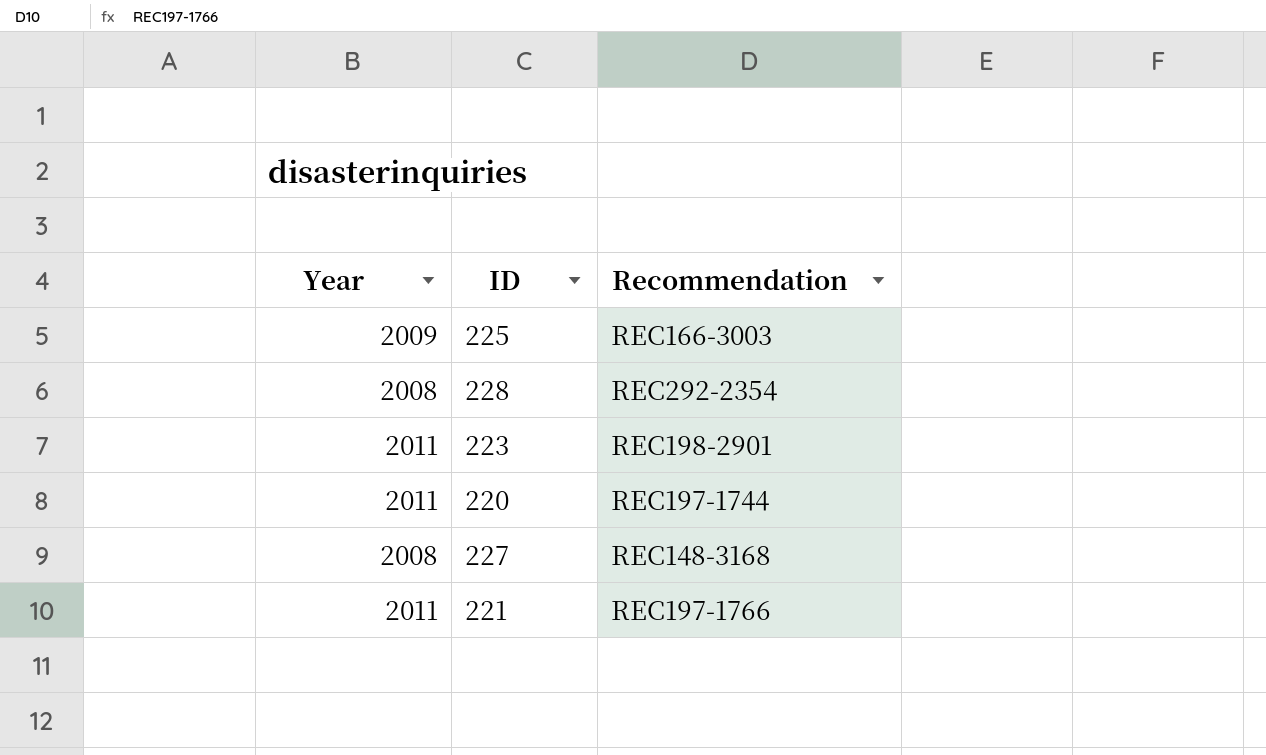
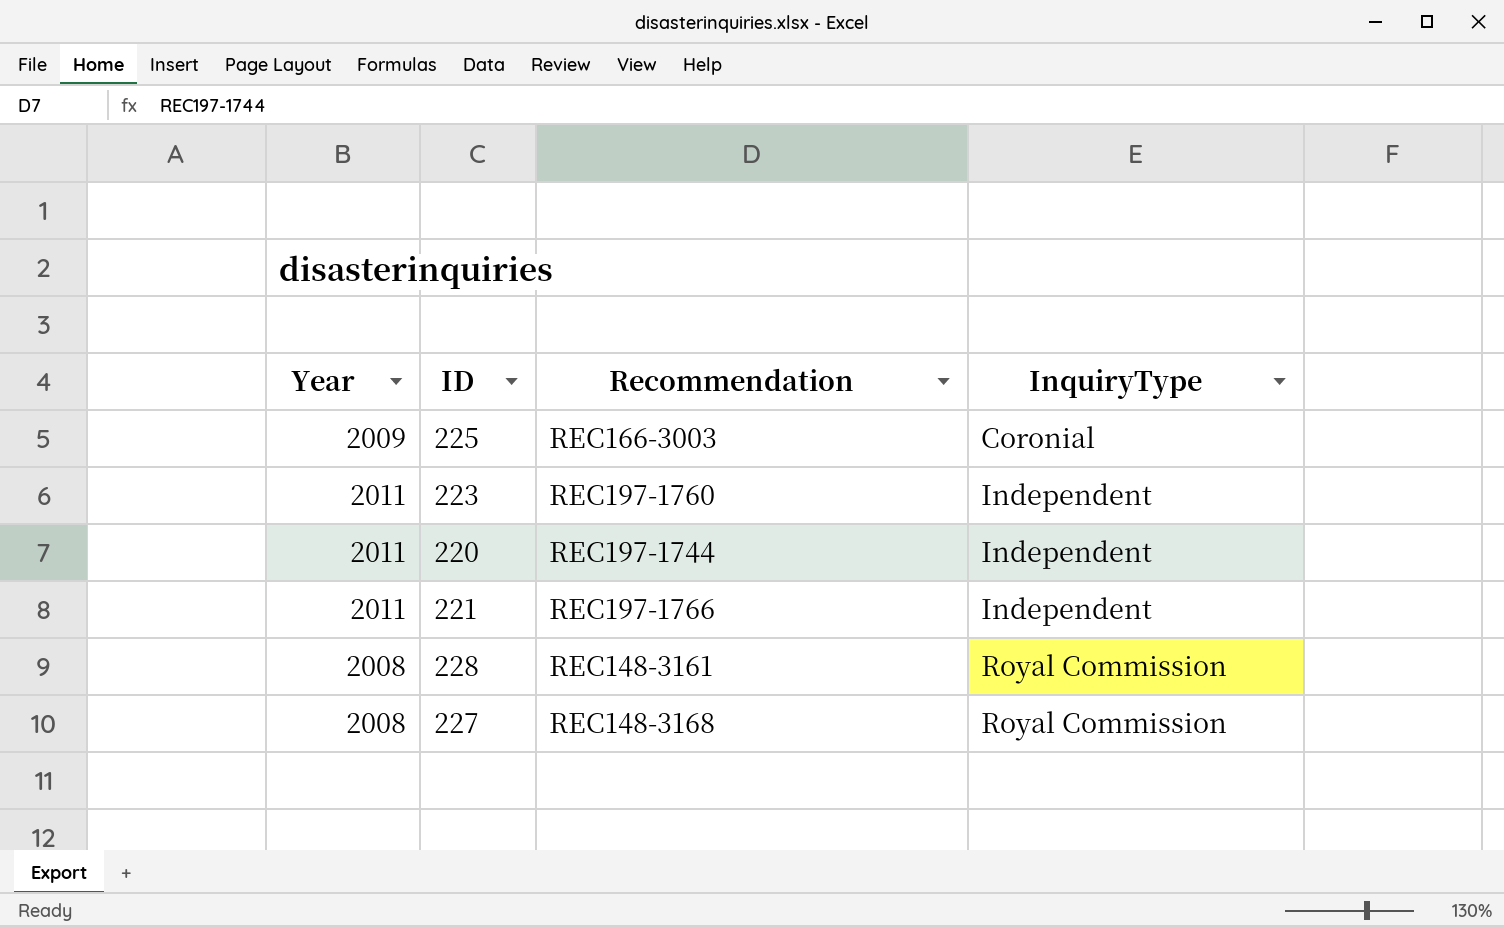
row order: none -> InquiryType ascending
column InquiryType | position: none -> 4
223 | Recommendation: REC198-2901 -> REC197-1760
228 | Recommendation: REC292-2354 -> REC148-3161

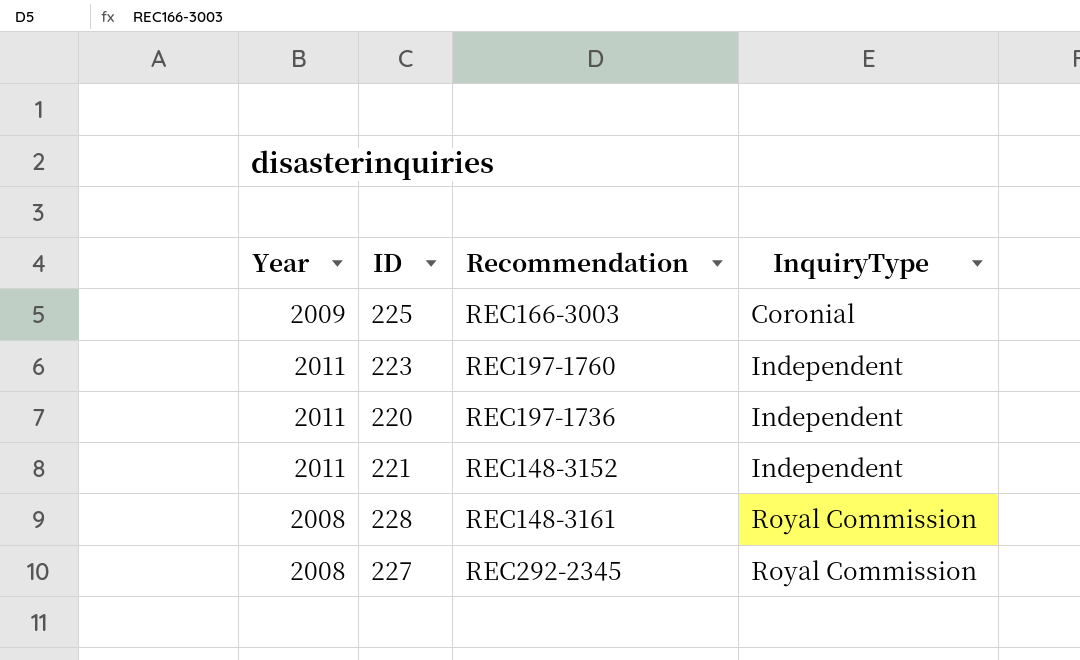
220 | Recommendation: REC197-1744 -> REC197-1736
221 | Recommendation: REC197-1766 -> REC148-3152
227 | Recommendation: REC148-3168 -> REC292-2345

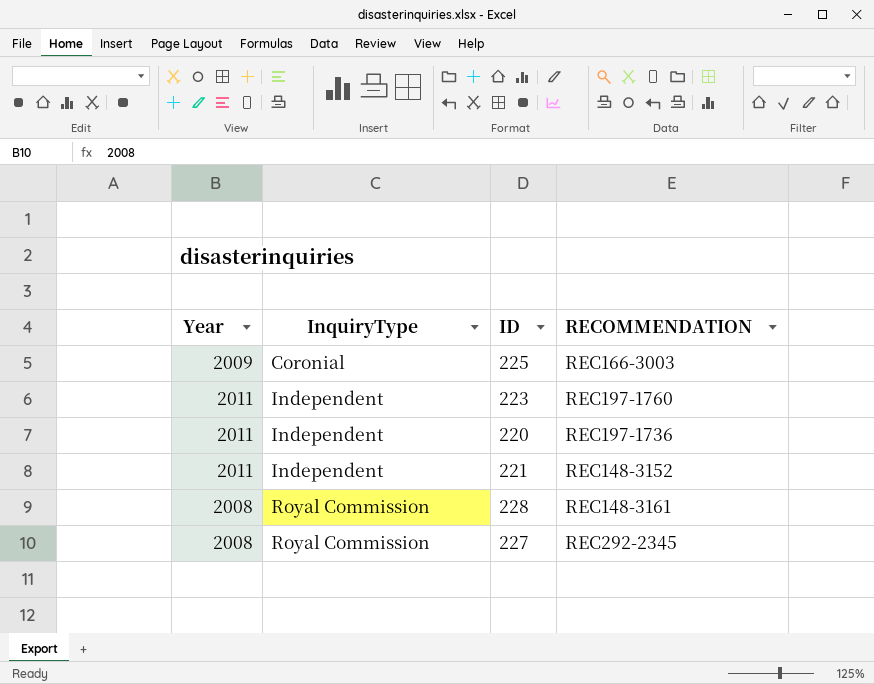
column InquiryType | position: 4 -> 2
column name: Recommendation -> RECOMMENDATION

